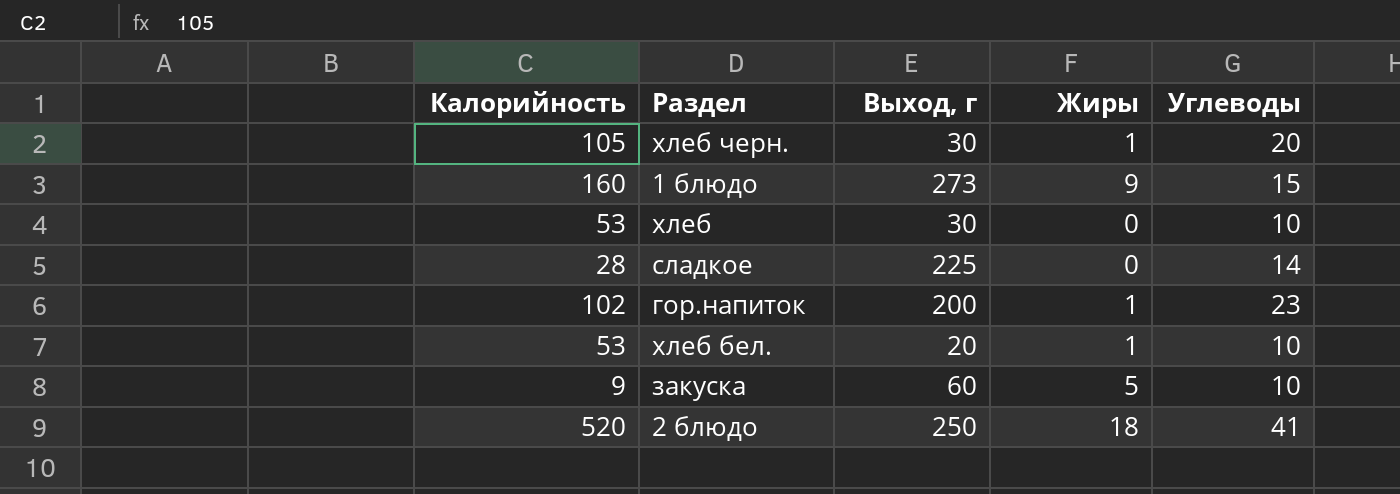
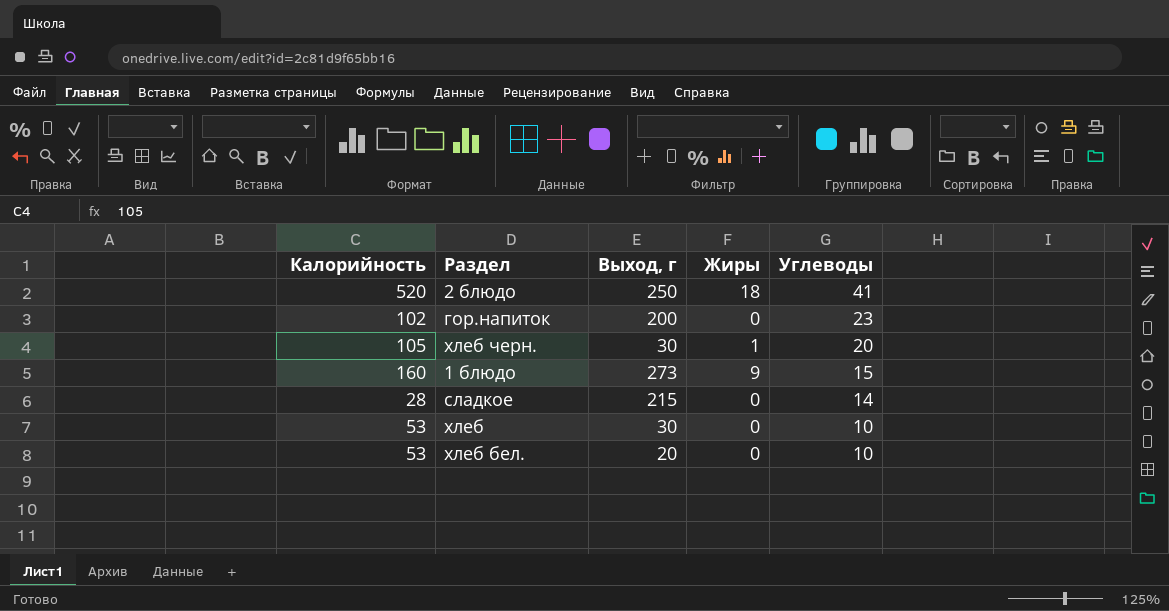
row order: none -> Углеводы descending
row закуска: 9 | 60 | 5 | 10 -> none
гор.напиток | Жиры: 1 -> 0
сладкое | Выход, г: 225 -> 215
хлеб бел. | Жиры: 1 -> 0

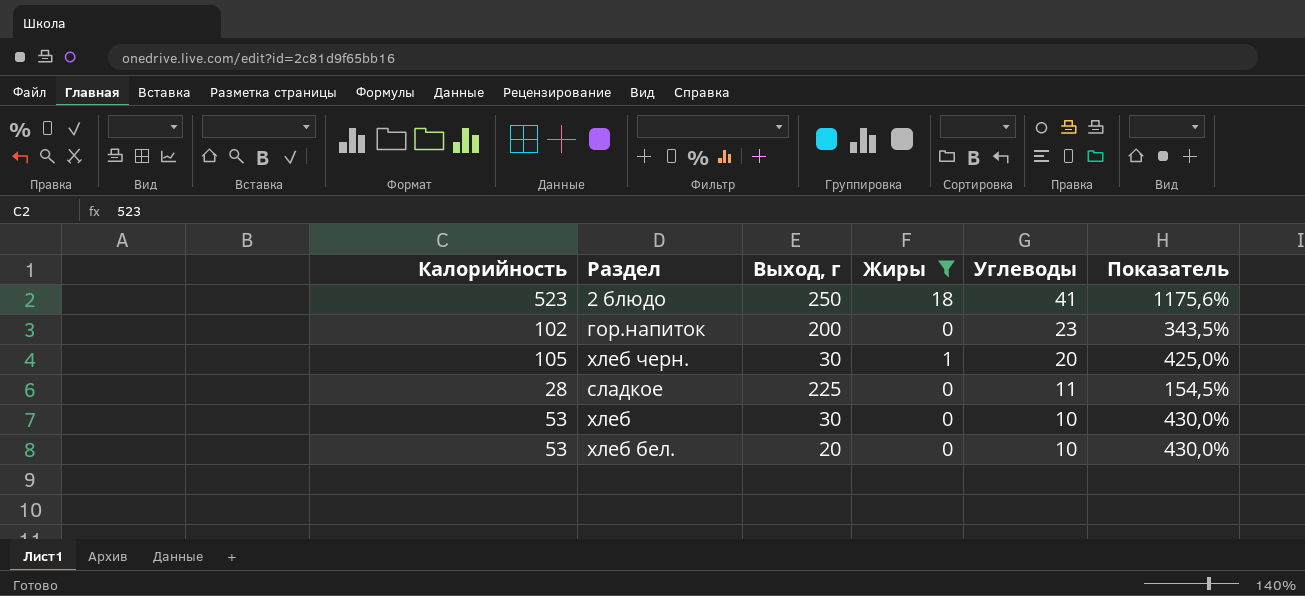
filter: none -> Жиры != 9
column Показатель | formula: none -> ([Калорийность] - [Углеводы]) / [Углеводы]
2 блюдо | Калорийность: 520 -> 523
сладкое | Выход, г: 215 -> 225
сладкое | Углеводы: 14 -> 11

